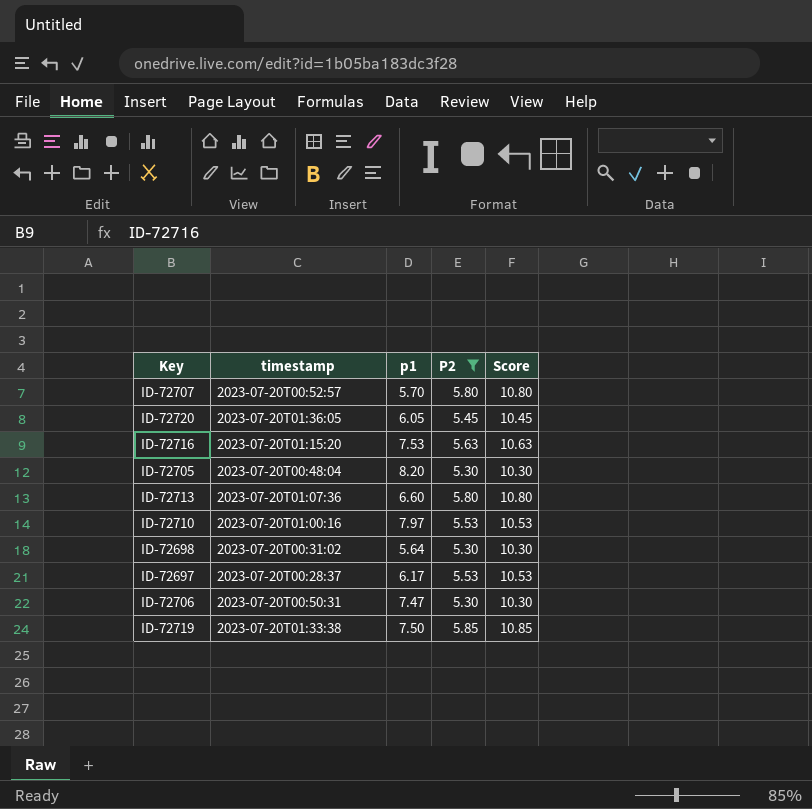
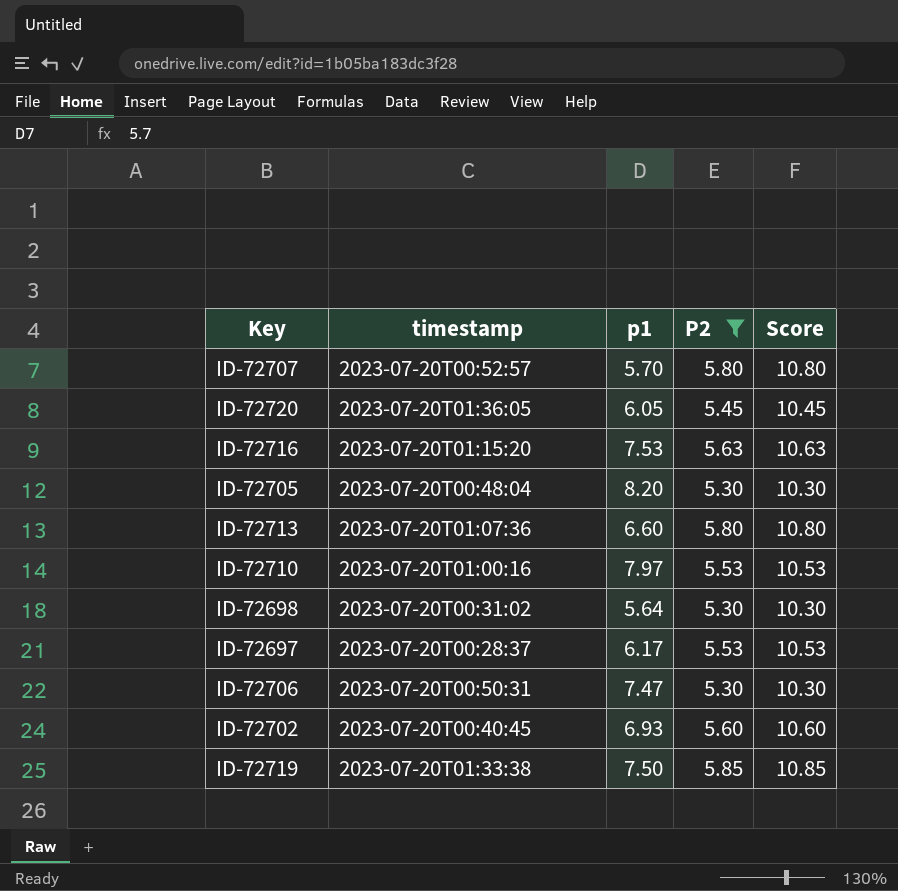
row ID-72702: none -> 2023-07-20T00:40:45 | 6.93 | 5.60 | 10.60

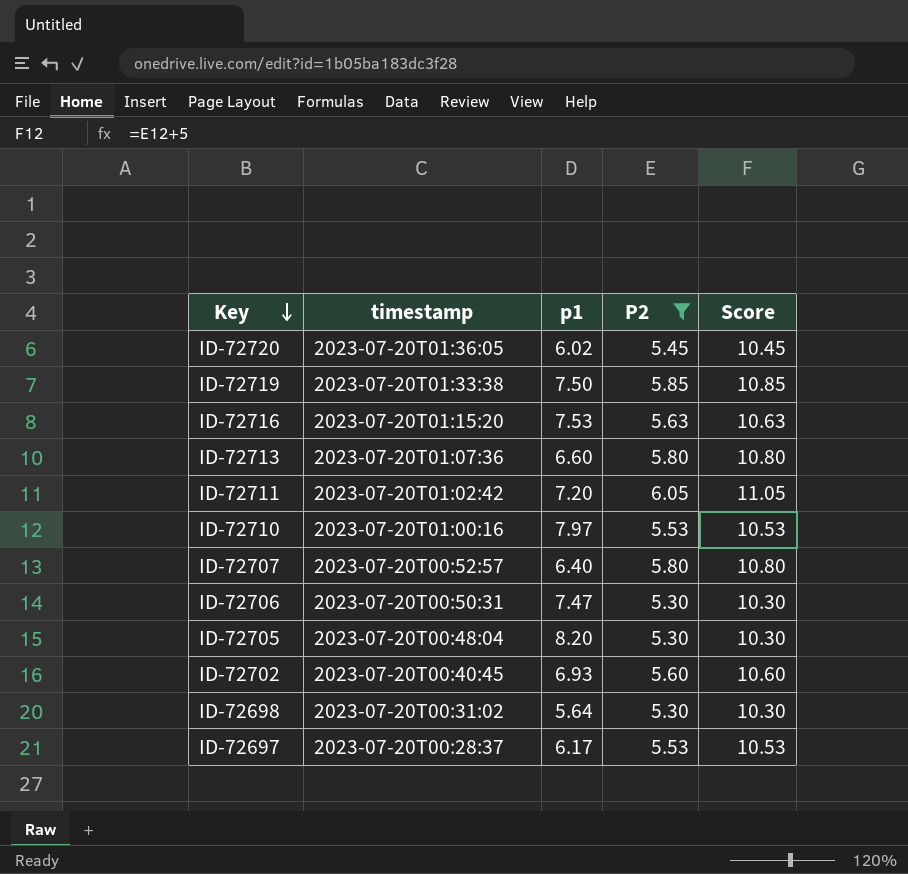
row order: none -> Key descending
ID-72720 | p1: 6.05 -> 6.02
row ID-72711: none -> 2023-07-20T01:02:42 | 7.20 | 6.05 | 11.05
ID-72707 | p1: 5.70 -> 6.40

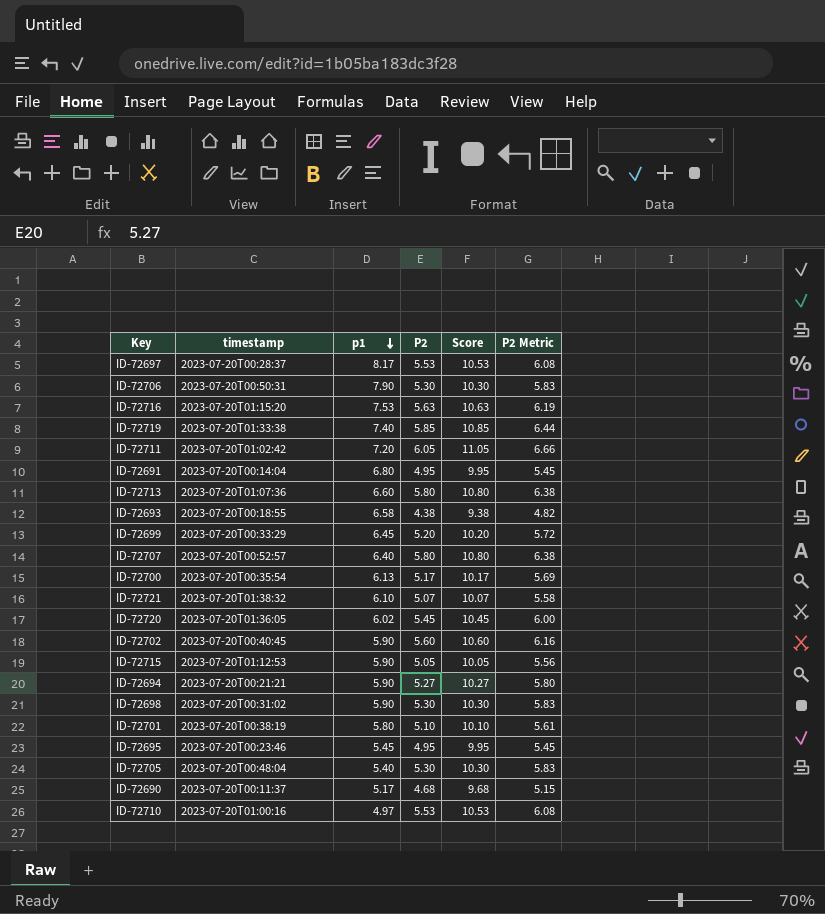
filter: P2 >= 5.30 -> none
row order: Key descending -> p1 descending
column P2 Metric | formula: none -> [P2] * 1.1
ID-72697 | p1: 6.17 -> 8.17
ID-72706 | p1: 7.47 -> 7.90
ID-72719 | p1: 7.50 -> 7.40
ID-72702 | p1: 6.93 -> 5.90
ID-72698 | p1: 5.64 -> 5.90
ID-72705 | p1: 8.20 -> 5.40
ID-72710 | p1: 7.97 -> 4.97

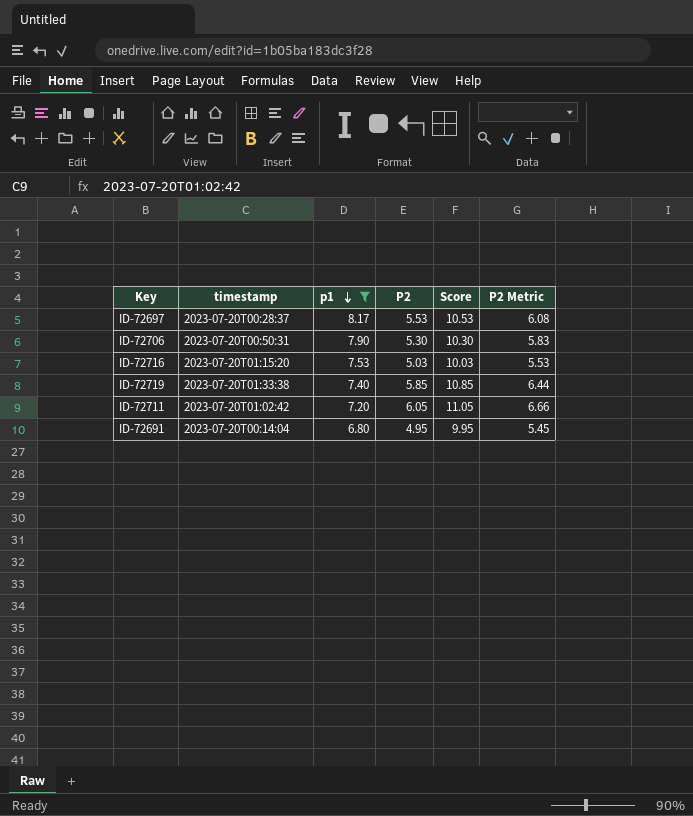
filter: none -> p1 >= 6.80
ID-72716 | P2: 5.63 -> 5.03
ID-72716 | Score: 10.63 -> 10.03
ID-72716 | P2 Metric: 6.19 -> 5.53

